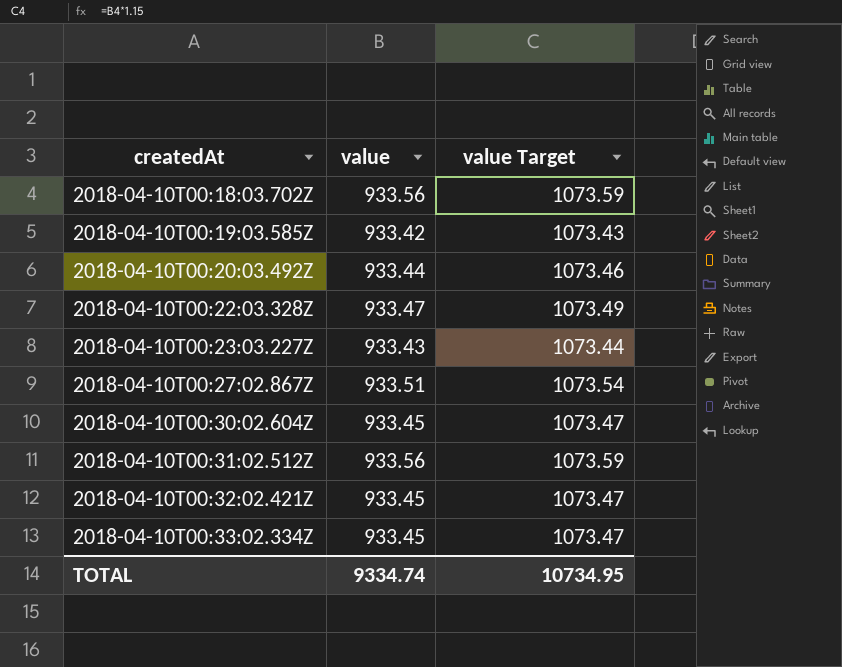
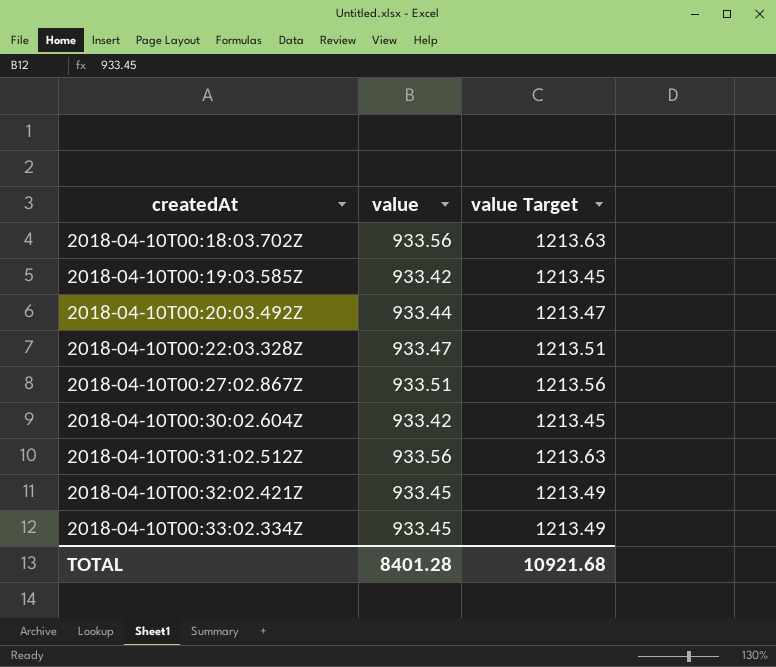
column value Target | formula: [value] * 1.15 -> [value] * 1.3
row 2018-04-10T00:23:03.227Z: 933.43 | 1073.44 -> none
2018-04-10T00:30:02.604Z | value: 933.45 -> 933.42
TOTAL | value: 9334.74 -> 8401.28
TOTAL | value Target: 10734.95 -> 10921.68

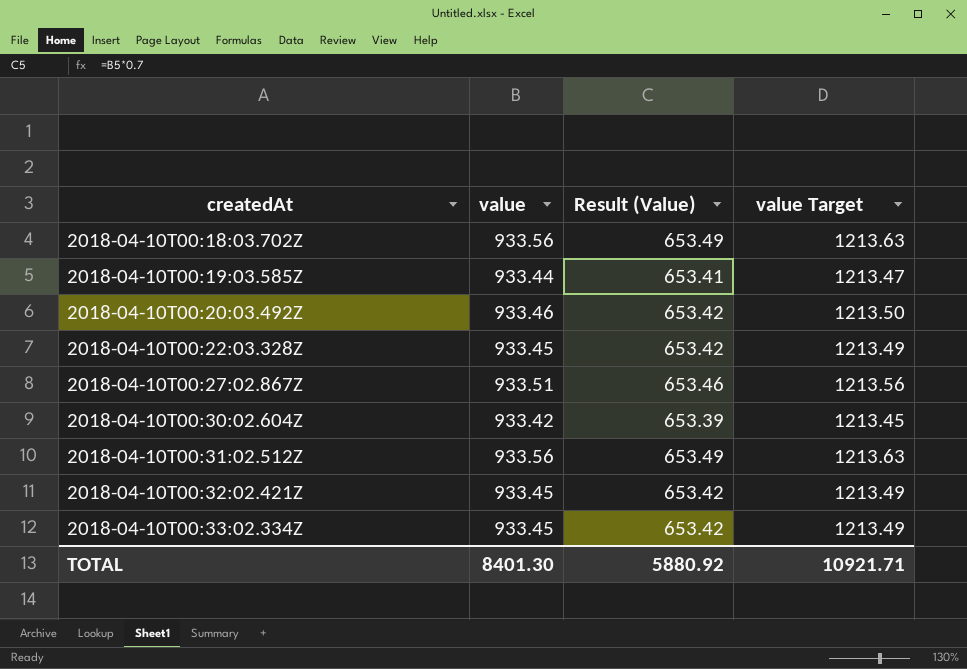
column Result (Value) | formula: none -> [value] * 0.7
2018-04-10T00:19:03.585Z | value: 933.42 -> 933.44
2018-04-10T00:19:03.585Z | value Target: 1213.45 -> 1213.47
2018-04-10T00:20:03.492Z | value: 933.44 -> 933.46
2018-04-10T00:20:03.492Z | value Target: 1213.47 -> 1213.50
2018-04-10T00:22:03.328Z | value: 933.47 -> 933.45
2018-04-10T00:22:03.328Z | value Target: 1213.51 -> 1213.49
TOTAL | value: 8401.28 -> 8401.30
TOTAL | value Target: 10921.68 -> 10921.71

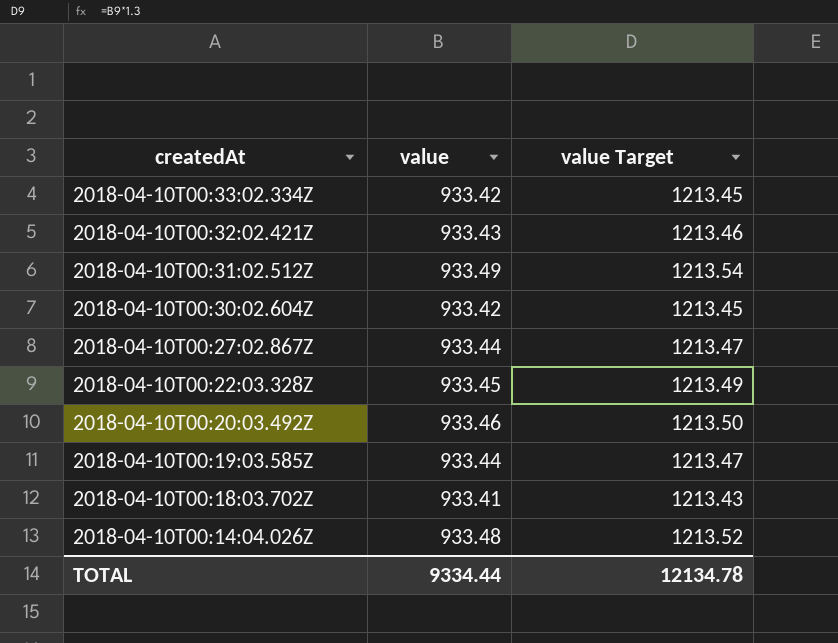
row order: createdAt ascending -> createdAt descending
column Result (Value) | formula: [value] * 0.7 -> none
2018-04-10T00:33:02.334Z | value: 933.45 -> 933.42
2018-04-10T00:33:02.334Z | value Target: 1213.49 -> 1213.45
2018-04-10T00:32:02.421Z | value: 933.45 -> 933.43
2018-04-10T00:32:02.421Z | value Target: 1213.49 -> 1213.46
2018-04-10T00:31:02.512Z | value: 933.56 -> 933.49
2018-04-10T00:31:02.512Z | value Target: 1213.63 -> 1213.54
2018-04-10T00:27:02.867Z | value: 933.51 -> 933.44
2018-04-10T00:27:02.867Z | value Target: 1213.56 -> 1213.47
2018-04-10T00:18:03.702Z | value: 933.56 -> 933.41
2018-04-10T00:18:03.702Z | value Target: 1213.63 -> 1213.43
row 2018-04-10T00:14:04.026Z: none -> 933.48 | 1213.52
TOTAL | value: 8401.30 -> 9334.44
TOTAL | value Target: 10921.71 -> 12134.78

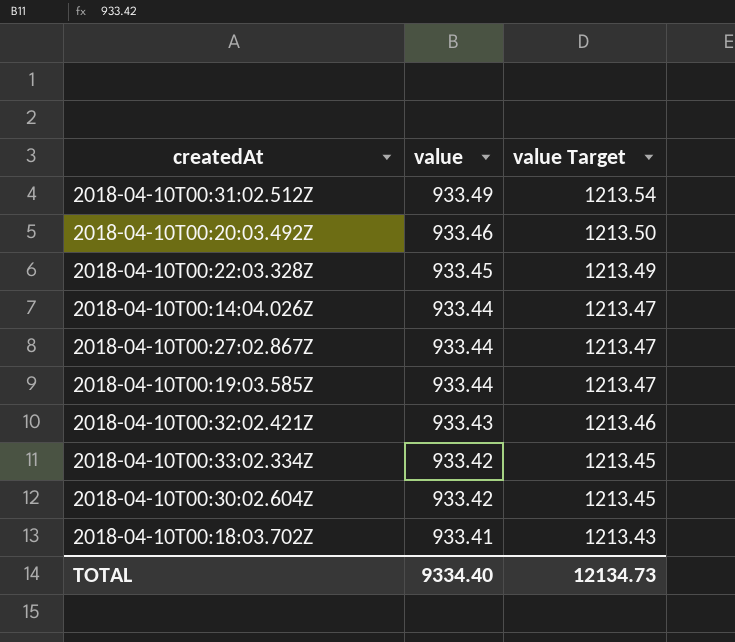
row order: createdAt descending -> value descending
2018-04-10T00:14:04.026Z | value: 933.48 -> 933.44
2018-04-10T00:14:04.026Z | value Target: 1213.52 -> 1213.47
TOTAL | value: 9334.44 -> 9334.40
TOTAL | value Target: 12134.78 -> 12134.73

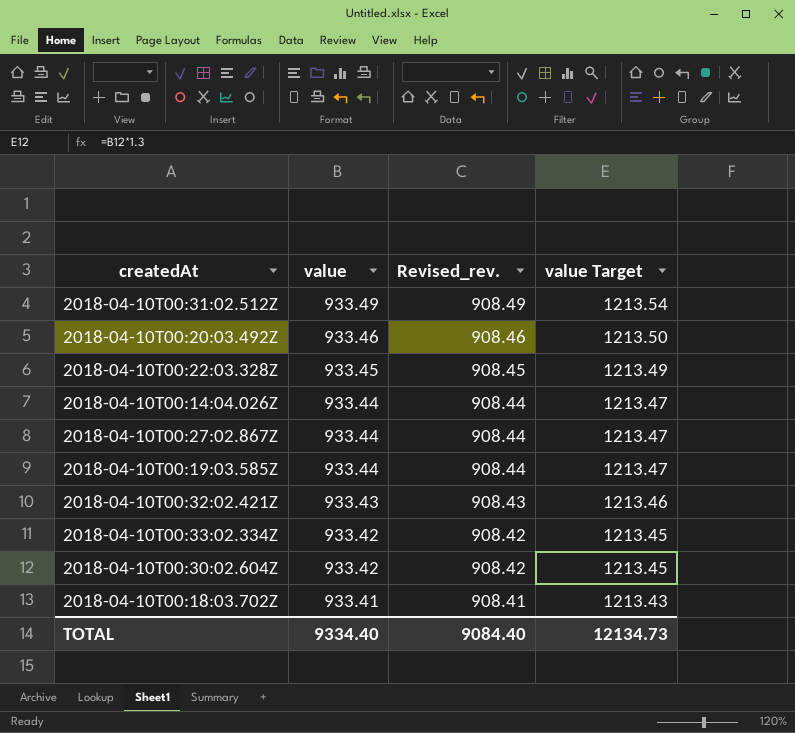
column Revised_rev. | formula: none -> [value] - 25

